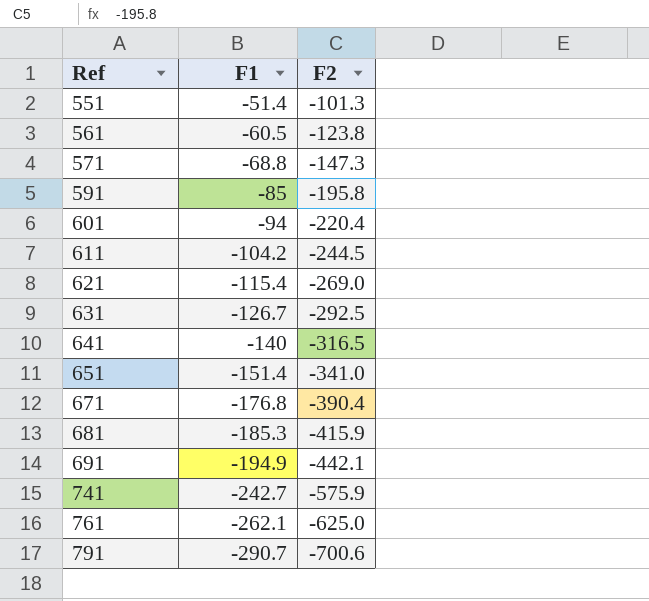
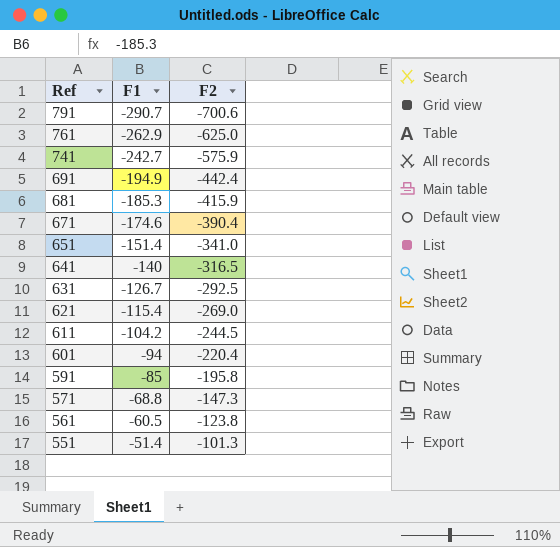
row order: Ref ascending -> Ref descending
761 | F1: -262.1 -> -262.9
691 | F2: -442.1 -> -442.4
671 | F1: -176.8 -> -174.6

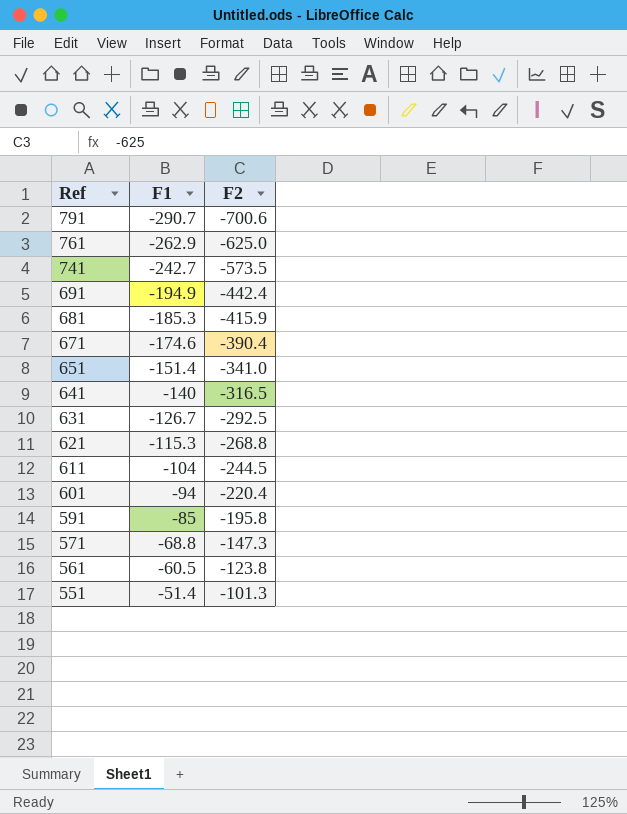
741 | F2: -575.9 -> -573.5
621 | F1: -115.4 -> -115.3
621 | F2: -269.0 -> -268.8
611 | F1: -104.2 -> -104

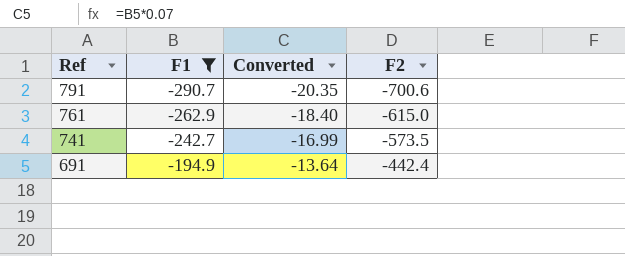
filter: none -> F1 <= -194.9
column Converted | formula: none -> [F1] * 0.07
761 | F2: -625.0 -> -615.0

